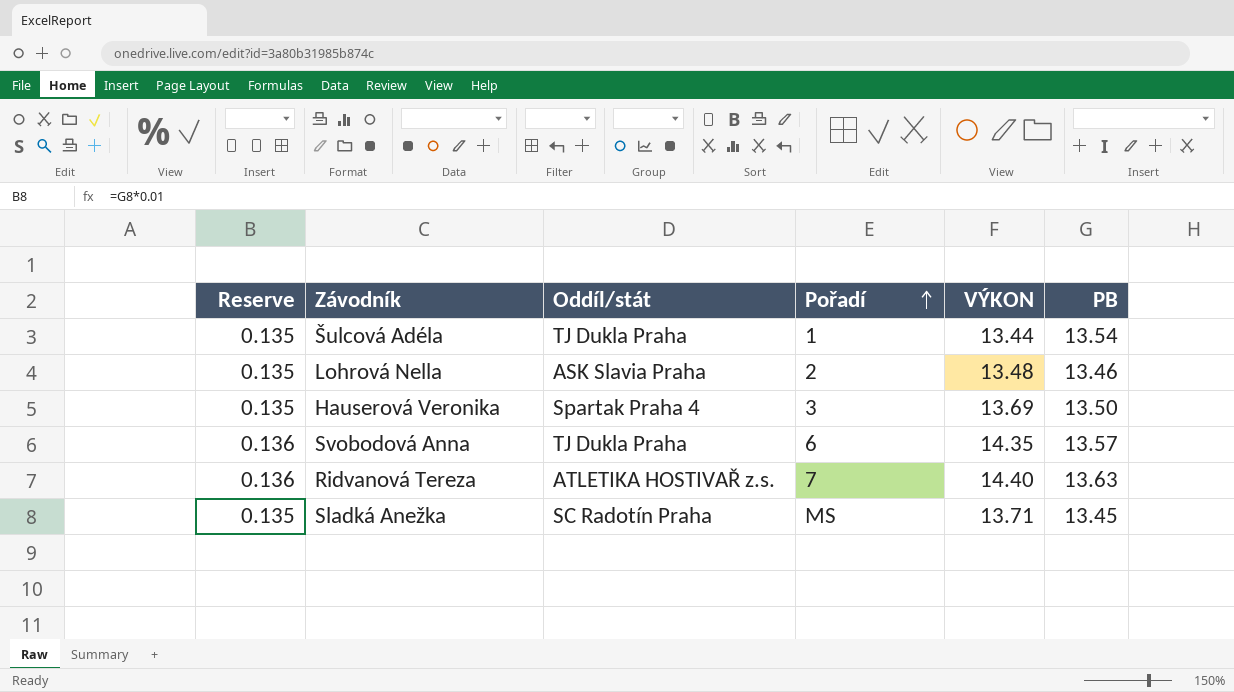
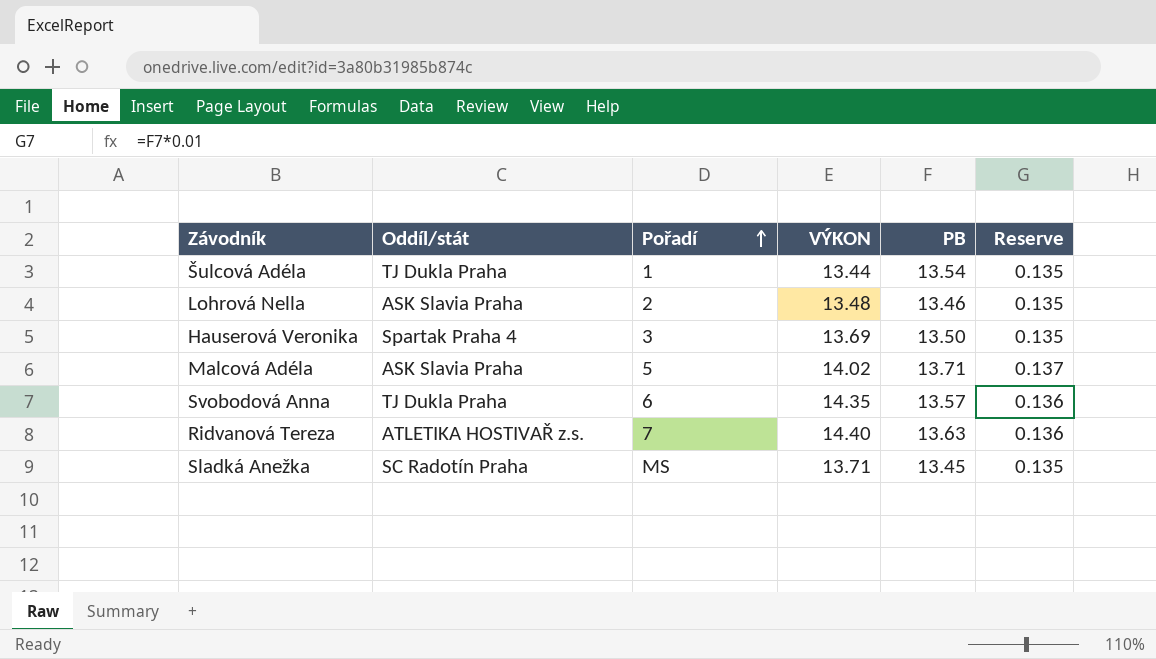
column Reserve | position: 1 -> 6
row Malcová Adéla: none -> ASK Slavia Praha | 5 | 14.02 | 13.71 | 0.137

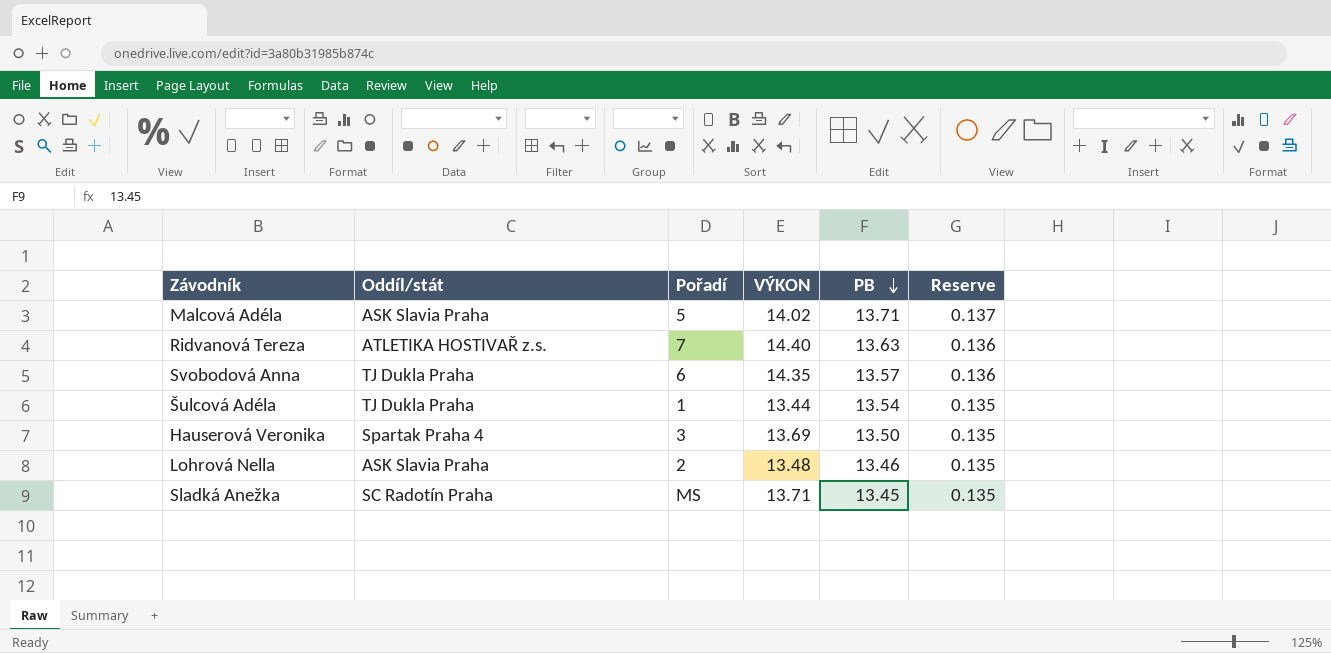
row order: Pořadí ascending -> PB descending

